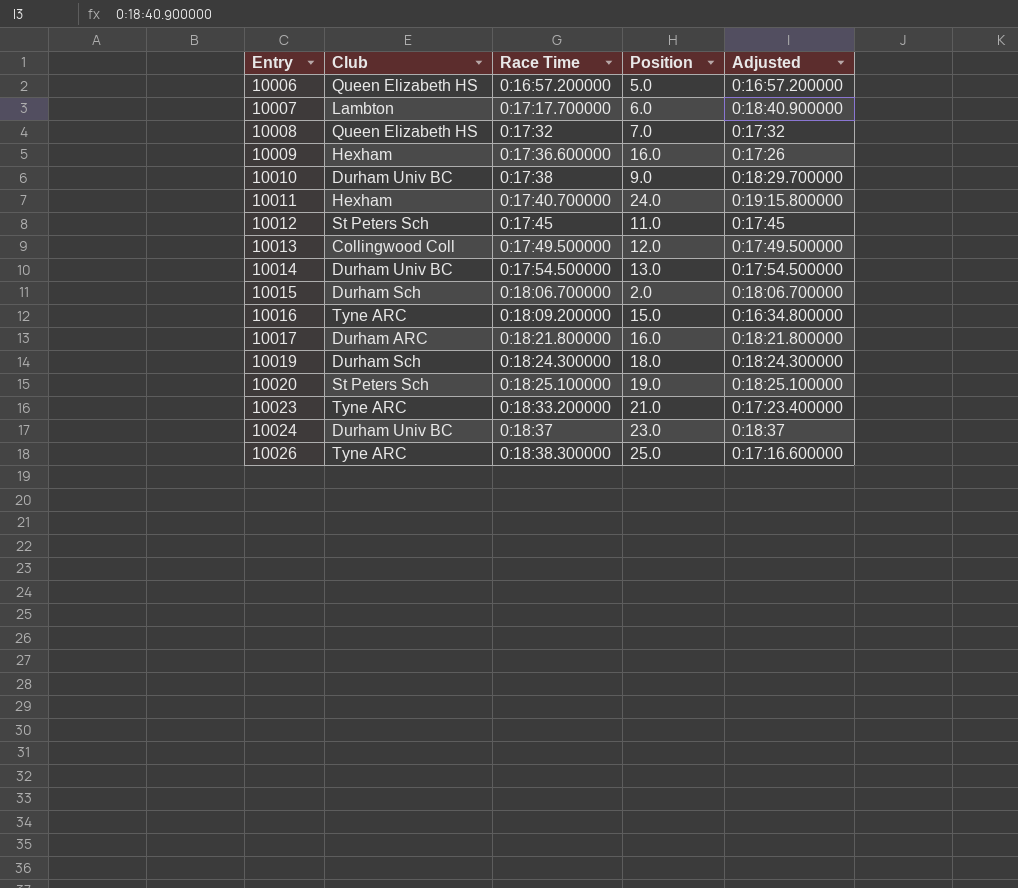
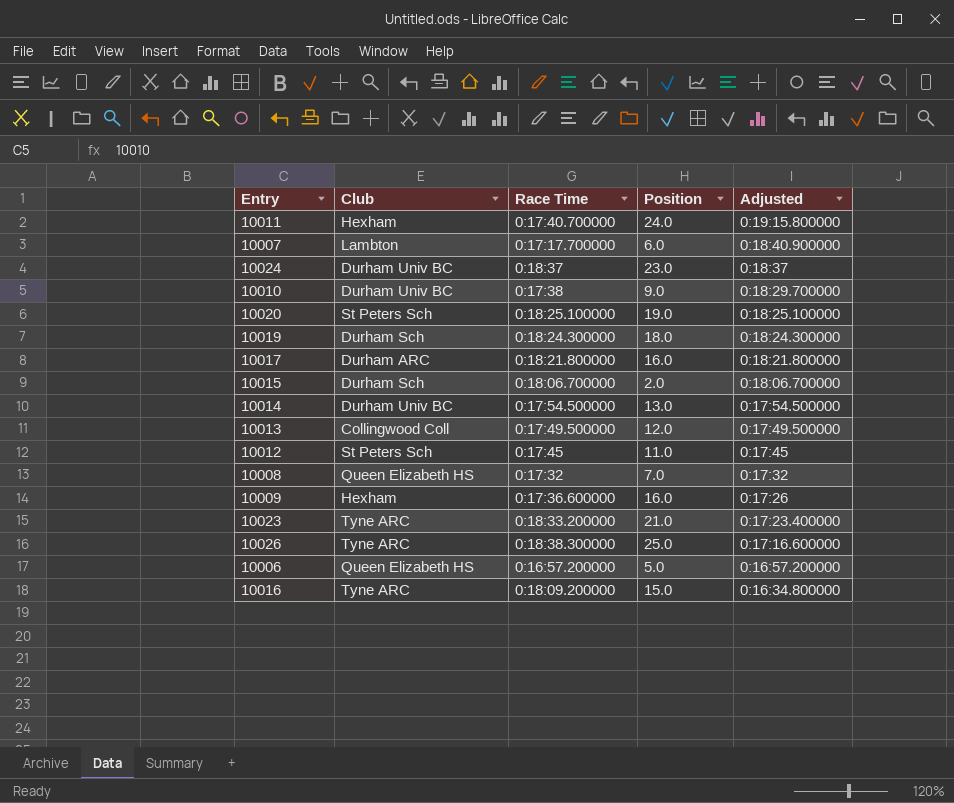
row order: Entry ascending -> Adjusted descending

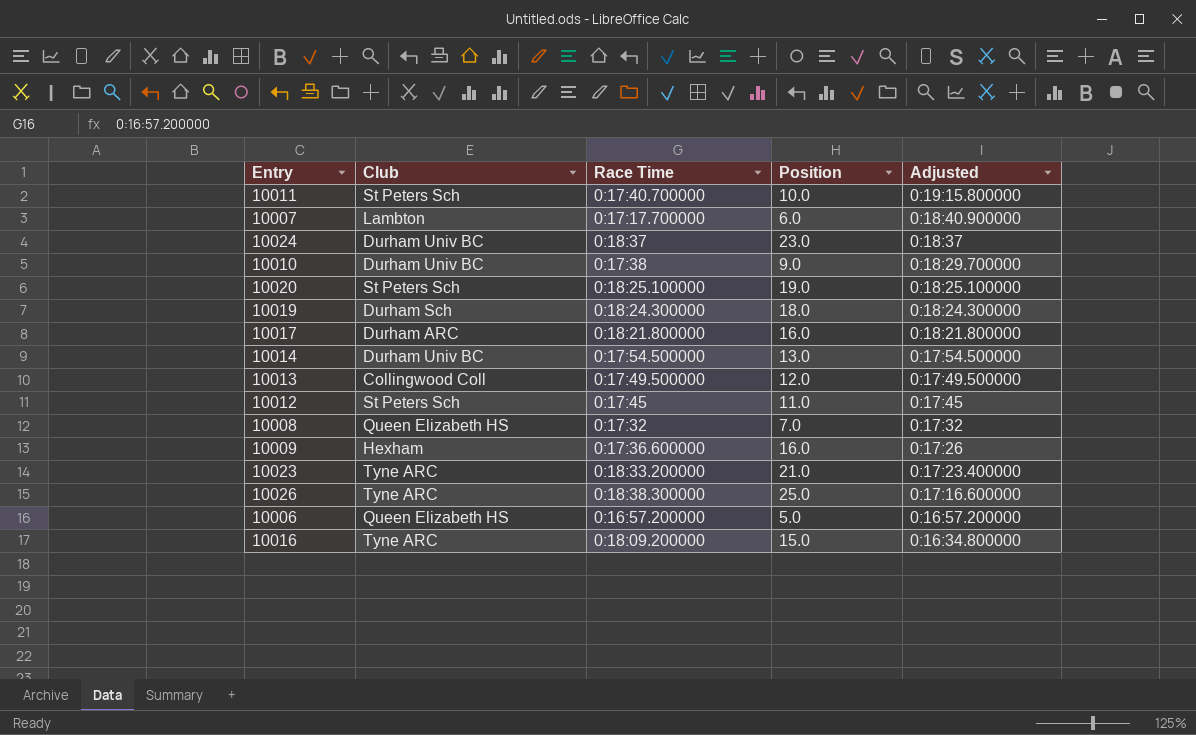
row 10015: Durham Sch | 0:18:06.700000 | 2.0 | 0:18:06.700000 -> none
10011 | Club: Hexham -> St Peters Sch
10011 | Position: 24.0 -> 10.0

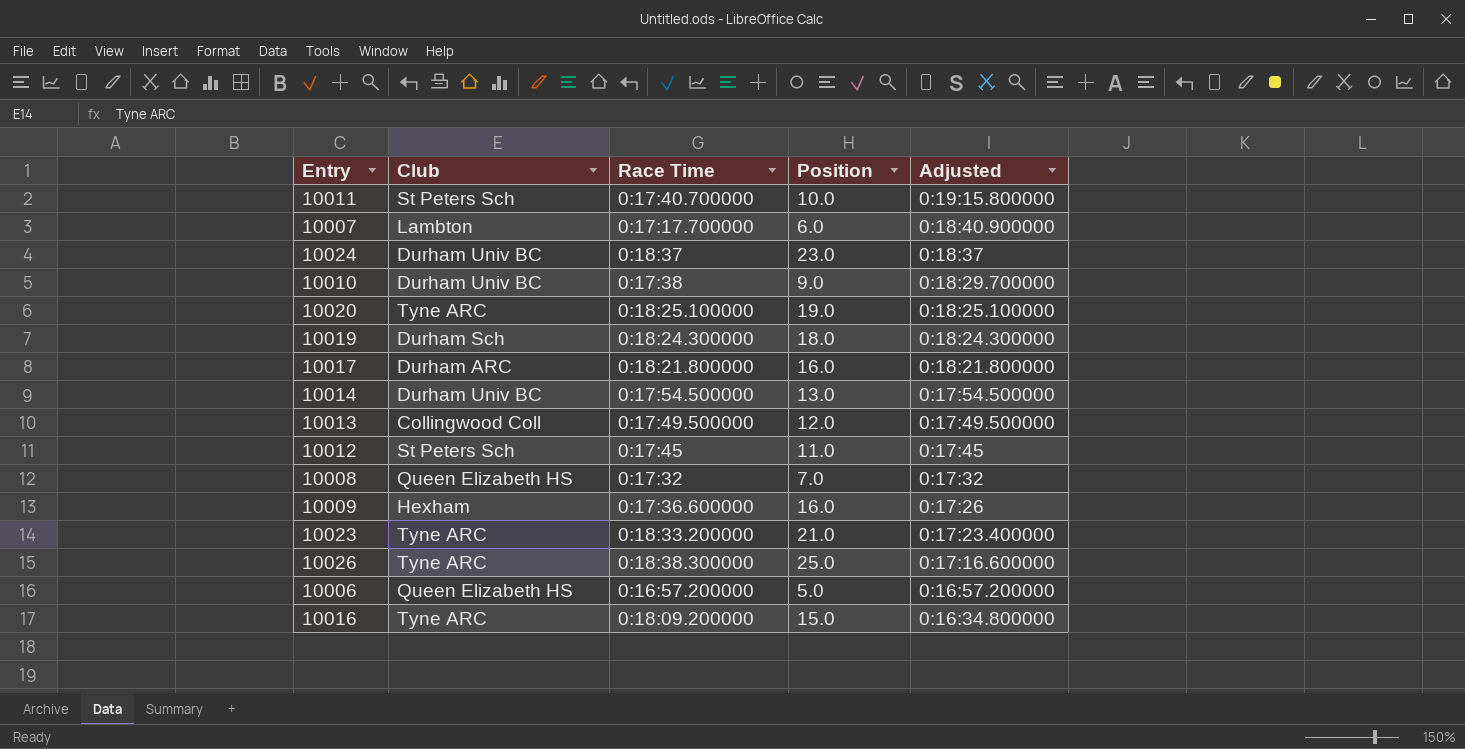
10020 | Club: St Peters Sch -> Tyne ARC

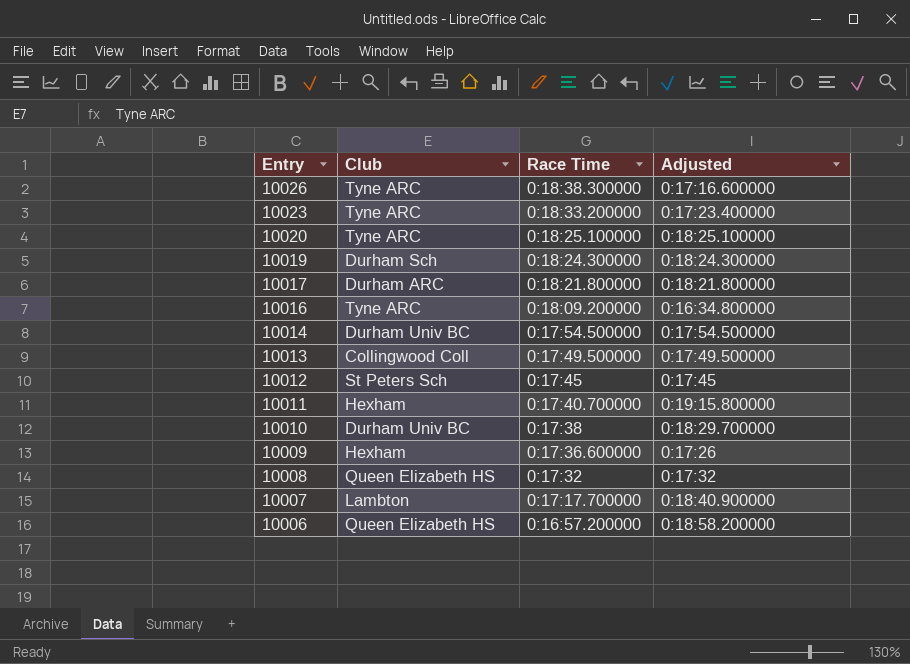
row order: Adjusted descending -> Entry descending
column Position | position: 4 -> none
row 10024: Durham Univ BC | 0:18:37 | 23.0 | 0:18:37 -> none
10011 | Club: St Peters Sch -> Hexham
10006 | Adjusted: 0:16:57.200000 -> 0:18:58.200000

